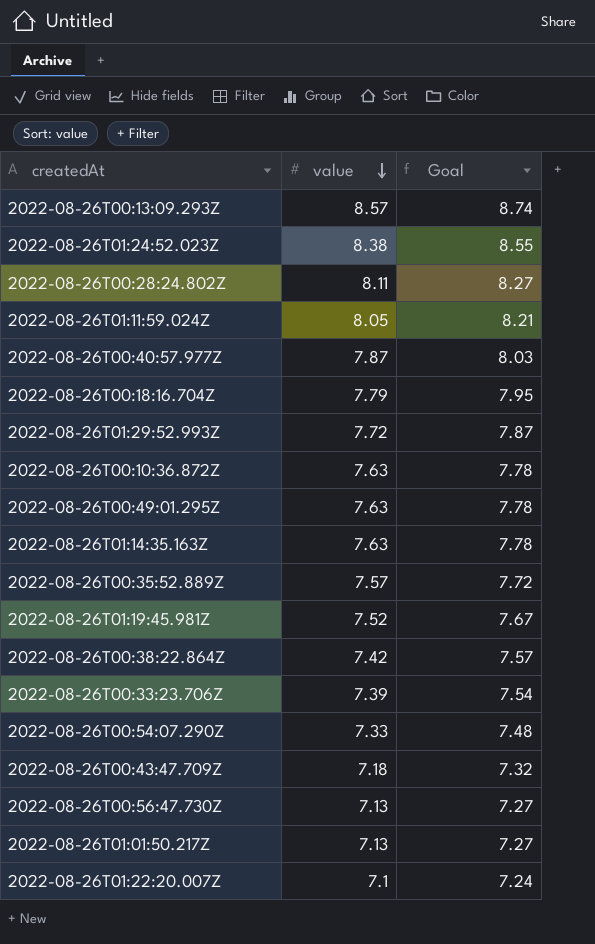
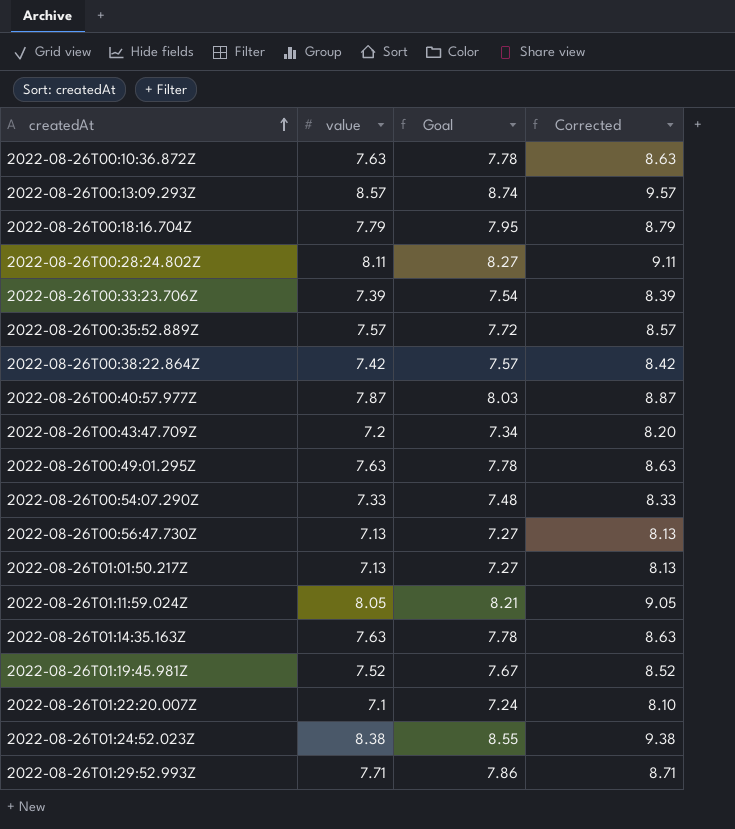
row order: value descending -> createdAt ascending
column Corrected | formula: none -> [value] + 1
2022-08-26T00:43:47.709Z | value: 7.18 -> 7.2
2022-08-26T00:43:47.709Z | Goal: 7.32 -> 7.34
2022-08-26T01:29:52.993Z | value: 7.72 -> 7.71
2022-08-26T01:29:52.993Z | Goal: 7.87 -> 7.86

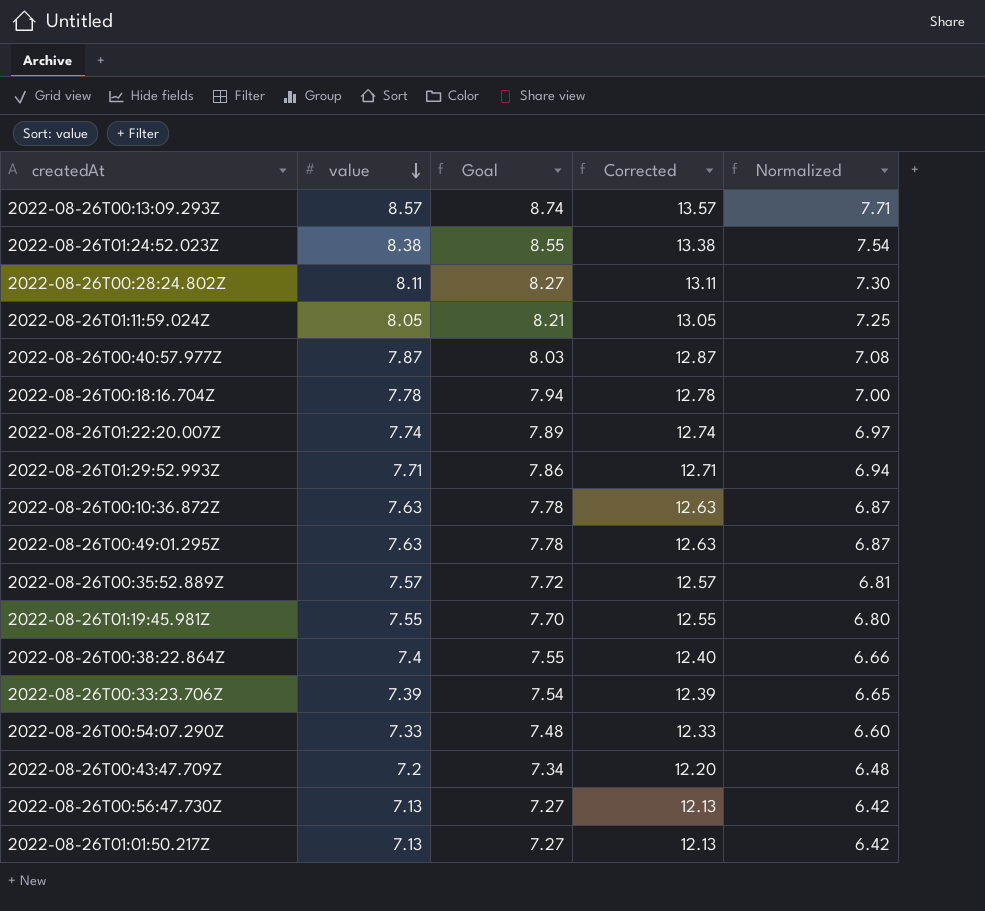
row order: createdAt ascending -> value descending
column Corrected | formula: [value] + 1 -> [value] + 5
column Normalized | formula: none -> [value] * 0.9
row 2022-08-26T01:14:35.163Z: 7.63 | 7.78 | 8.63 -> none
2022-08-26T00:18:16.704Z | value: 7.79 -> 7.78
2022-08-26T00:18:16.704Z | Goal: 7.95 -> 7.94
2022-08-26T01:22:20.007Z | value: 7.1 -> 7.74
2022-08-26T01:22:20.007Z | Goal: 7.24 -> 7.89
2022-08-26T01:19:45.981Z | value: 7.52 -> 7.55
2022-08-26T01:19:45.981Z | Goal: 7.67 -> 7.70
2022-08-26T00:38:22.864Z | value: 7.42 -> 7.4
2022-08-26T00:38:22.864Z | Goal: 7.57 -> 7.55

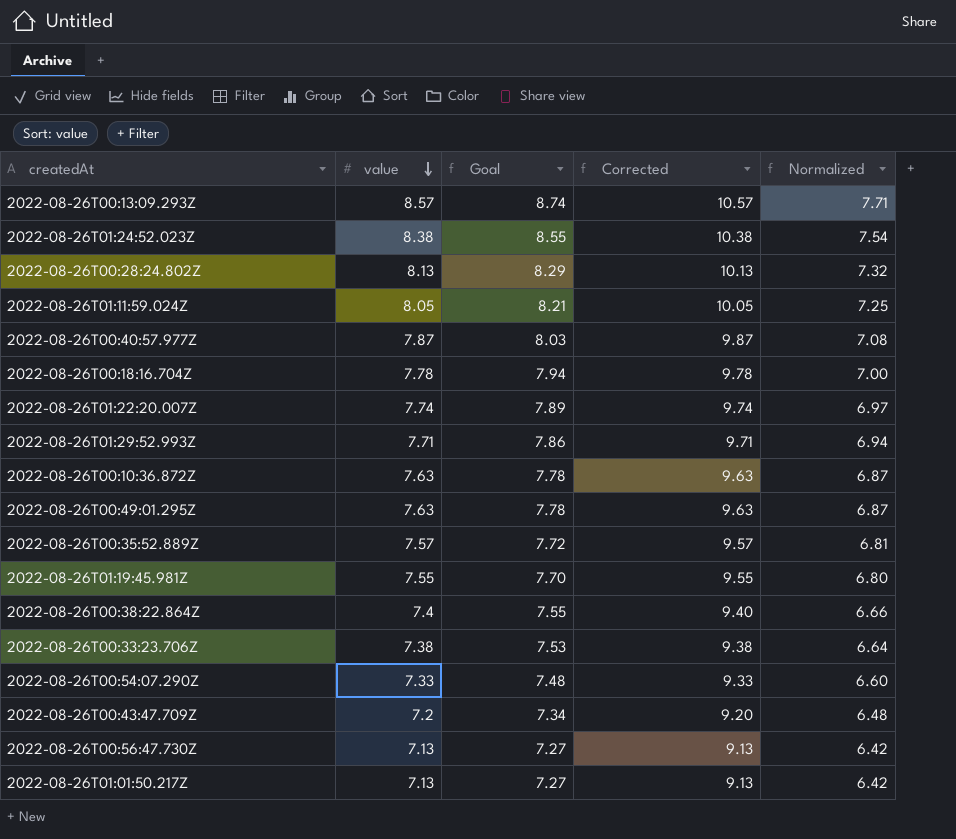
column Corrected | formula: [value] + 5 -> [value] + 2
2022-08-26T00:28:24.802Z | value: 8.11 -> 8.13
2022-08-26T00:28:24.802Z | Goal: 8.27 -> 8.29
2022-08-26T00:28:24.802Z | Normalized: 7.30 -> 7.32
2022-08-26T00:33:23.706Z | value: 7.39 -> 7.38
2022-08-26T00:33:23.706Z | Goal: 7.54 -> 7.53
2022-08-26T00:33:23.706Z | Normalized: 6.65 -> 6.64

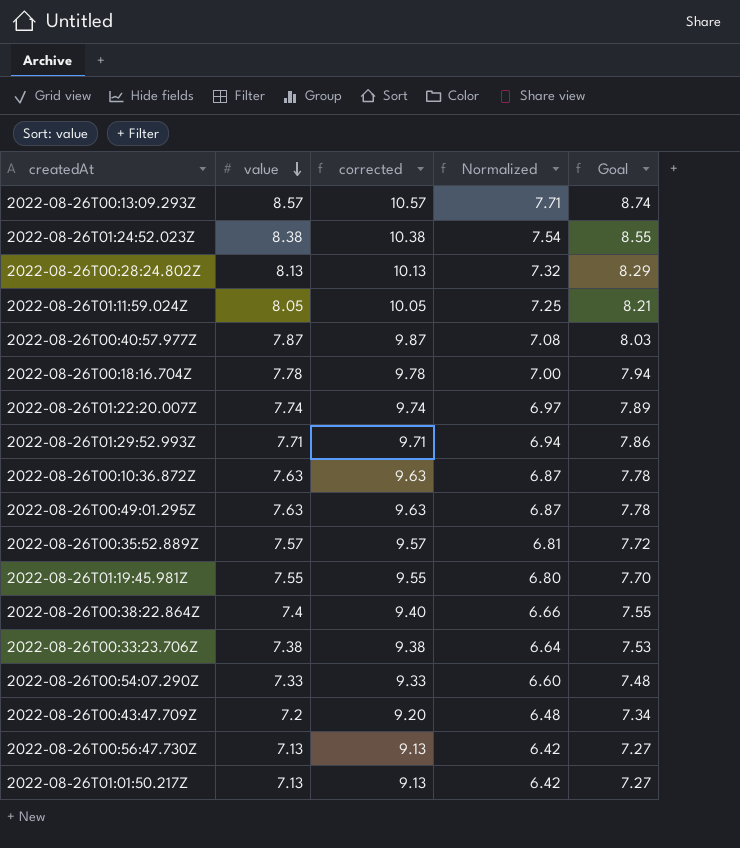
column name: Corrected -> corrected
column Goal | position: 3 -> 5

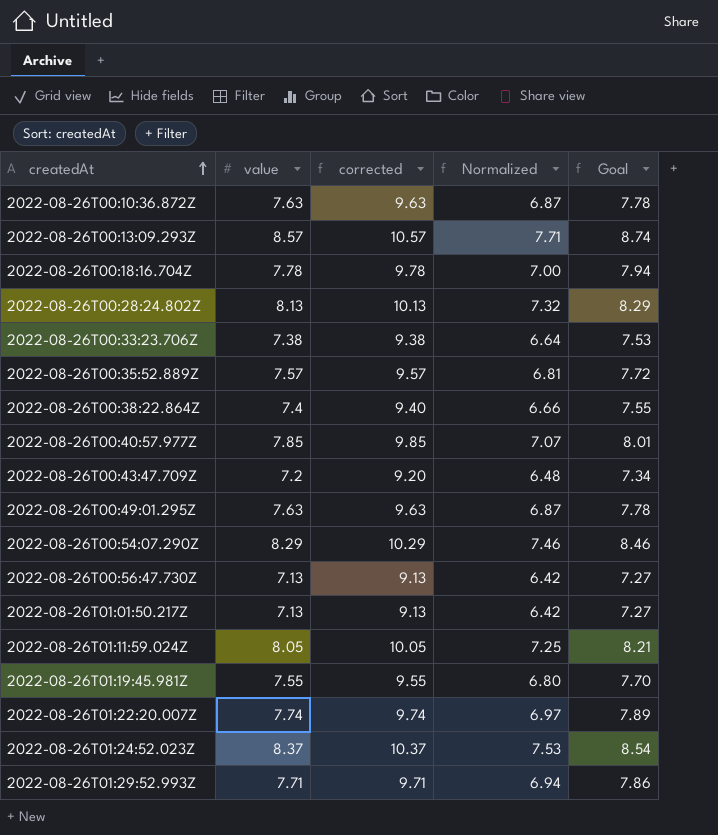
row order: value descending -> createdAt ascending
2022-08-26T00:40:57.977Z | value: 7.87 -> 7.85
2022-08-26T00:40:57.977Z | corrected: 9.87 -> 9.85
2022-08-26T00:40:57.977Z | Normalized: 7.08 -> 7.07
2022-08-26T00:40:57.977Z | Goal: 8.03 -> 8.01
2022-08-26T00:54:07.290Z | value: 7.33 -> 8.29
2022-08-26T00:54:07.290Z | corrected: 9.33 -> 10.29
2022-08-26T00:54:07.290Z | Normalized: 6.60 -> 7.46
2022-08-26T00:54:07.290Z | Goal: 7.48 -> 8.46
2022-08-26T01:24:52.023Z | value: 8.38 -> 8.37
2022-08-26T01:24:52.023Z | corrected: 10.38 -> 10.37
2022-08-26T01:24:52.023Z | Normalized: 7.54 -> 7.53
2022-08-26T01:24:52.023Z | Goal: 8.55 -> 8.54

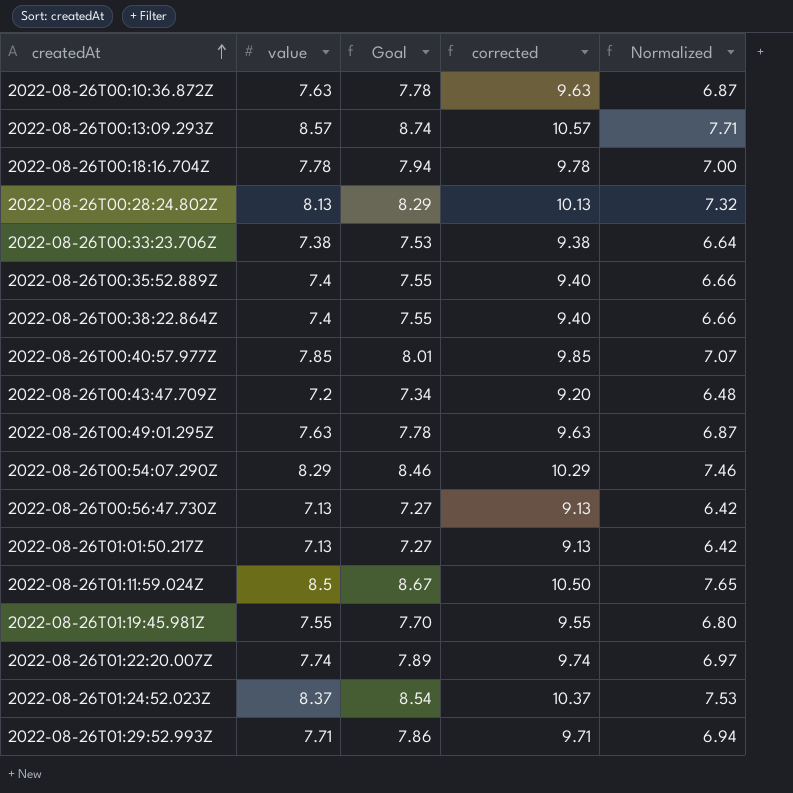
column Goal | position: 5 -> 3
2022-08-26T00:35:52.889Z | value: 7.57 -> 7.4
2022-08-26T00:35:52.889Z | Goal: 7.72 -> 7.55
2022-08-26T00:35:52.889Z | corrected: 9.57 -> 9.40
2022-08-26T00:35:52.889Z | Normalized: 6.81 -> 6.66
2022-08-26T01:11:59.024Z | value: 8.05 -> 8.5
2022-08-26T01:11:59.024Z | Goal: 8.21 -> 8.67
2022-08-26T01:11:59.024Z | corrected: 10.05 -> 10.50
2022-08-26T01:11:59.024Z | Normalized: 7.25 -> 7.65

